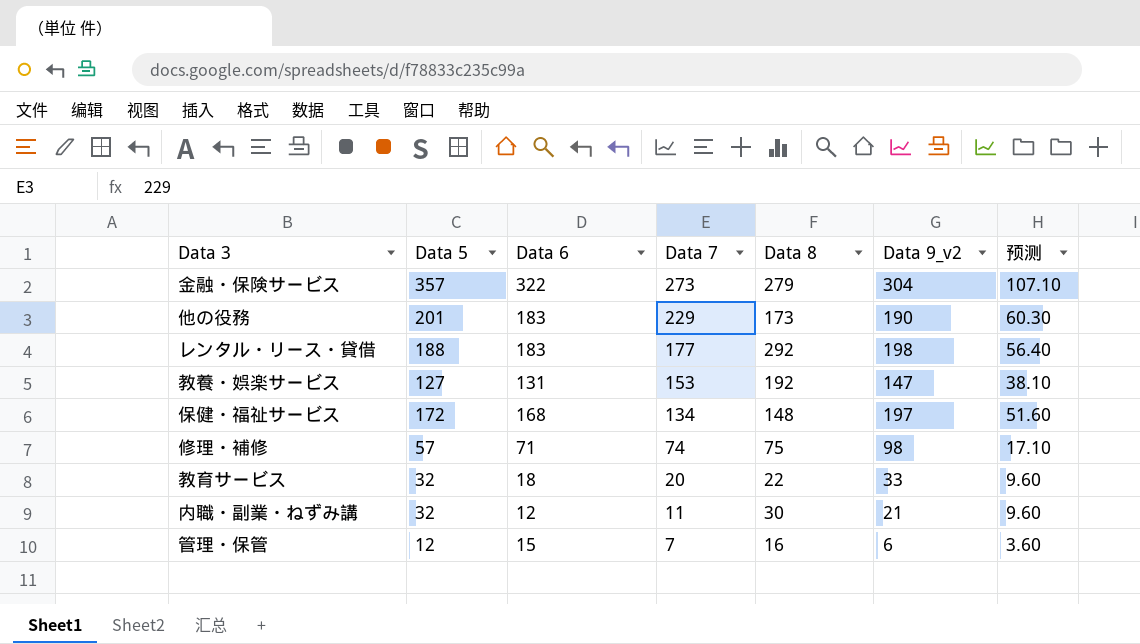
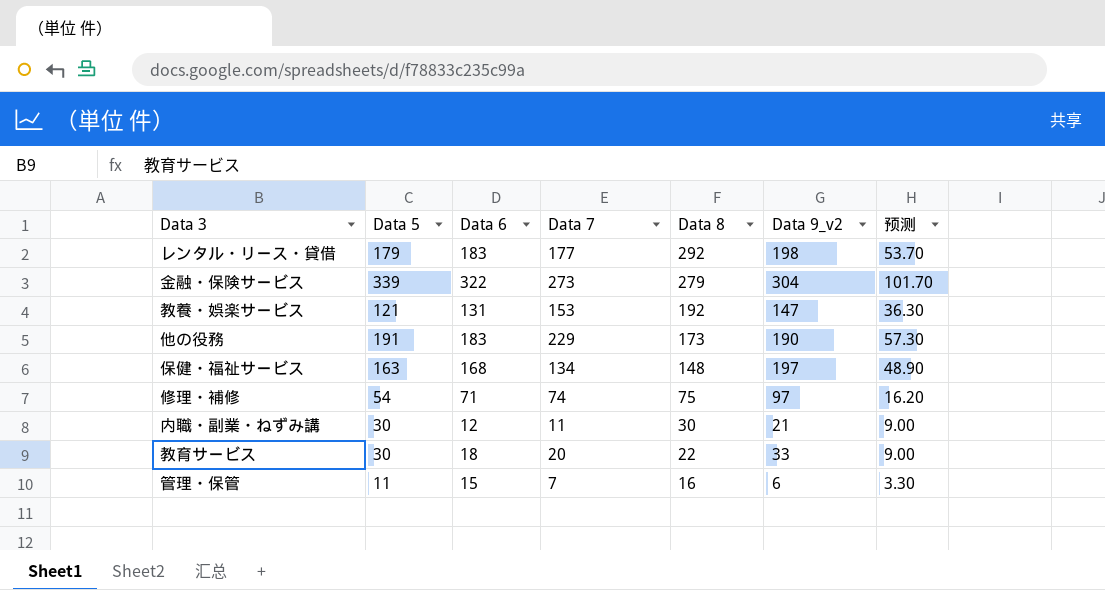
row order: Data 7 descending -> Data 8 descending
レンタル・リース・貸借 | Data 5: 188 -> 179
レンタル・リース・貸借 | 预测: 56.40 -> 53.70
金融・保険サービス | Data 5: 357 -> 339
金融・保険サービス | 预测: 107.10 -> 101.70
教養・娯楽サービス | Data 5: 127 -> 121
教養・娯楽サービス | 预测: 38.10 -> 36.30
他の役務 | Data 5: 201 -> 191
他の役務 | 预测: 60.30 -> 57.30
保健・福祉サービス | Data 5: 172 -> 163
保健・福祉サービス | 预测: 51.60 -> 48.90
修理・補修 | Data 5: 57 -> 54
修理・補修 | Data 9_v2: 98 -> 97
修理・補修 | 预测: 17.10 -> 16.20
内職・副業・ねずみ講 | Data 5: 32 -> 30
内職・副業・ねずみ講 | 预测: 9.60 -> 9.00
教育サービス | Data 5: 32 -> 30
教育サービス | 预测: 9.60 -> 9.00
管理・保管 | Data 5: 12 -> 11
管理・保管 | 预测: 3.60 -> 3.30

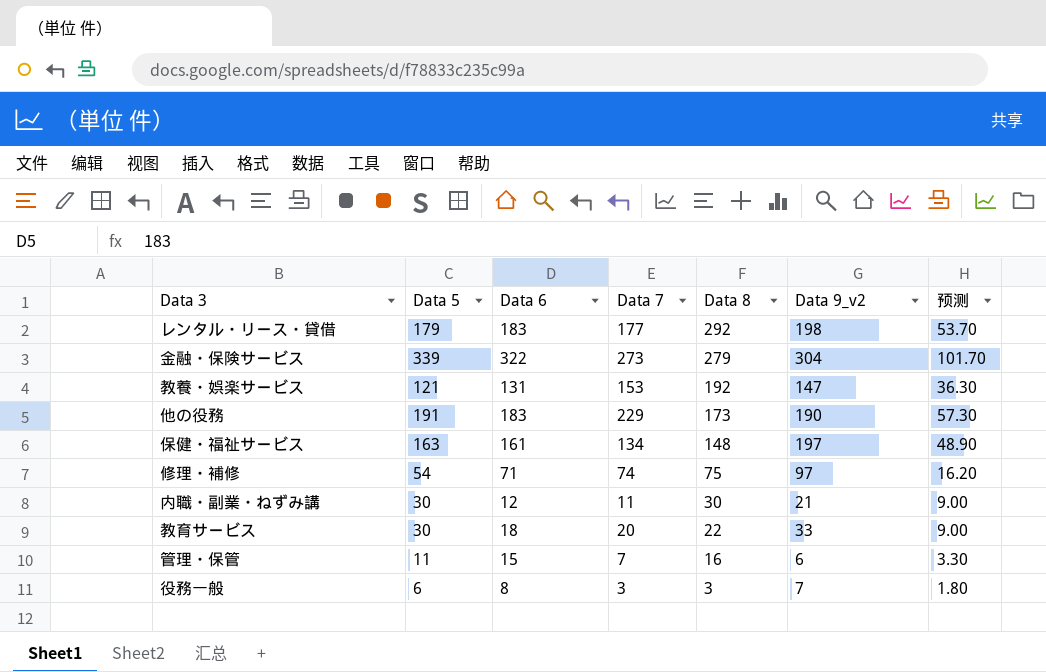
保健・福祉サービス | Data 6: 168 -> 161
row 役務一般: none -> 6 | 8 | 3 | 3 | 7 | 1.80

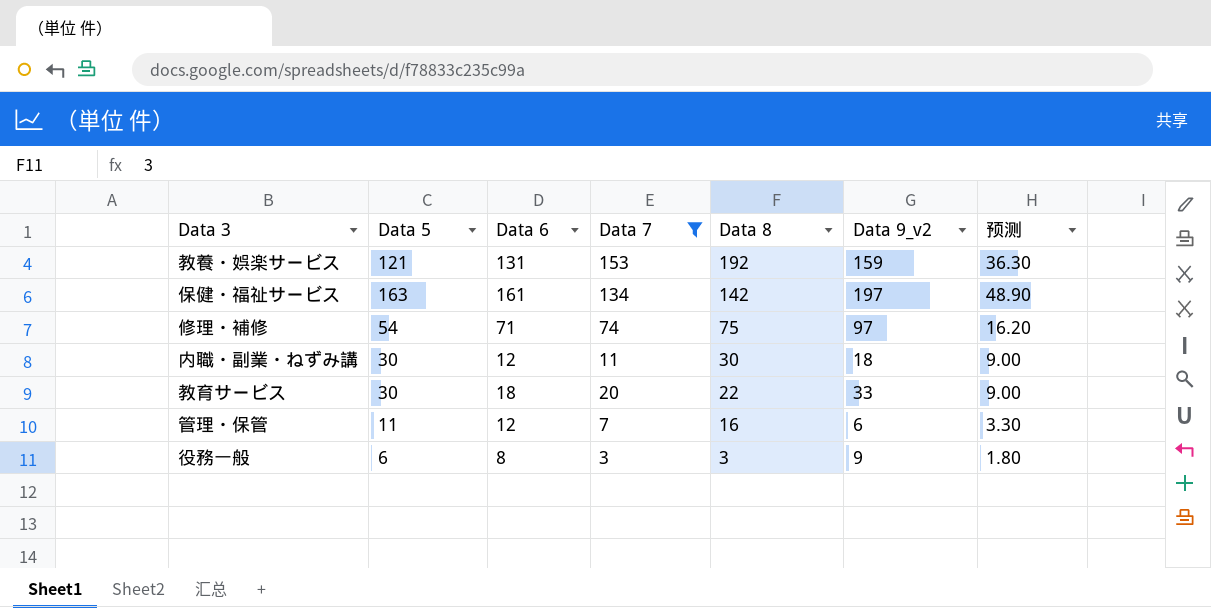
filter: none -> Data 7 <= 153
教養・娯楽サービス | Data 9_v2: 147 -> 159
保健・福祉サービス | Data 8: 148 -> 142
内職・副業・ねずみ講 | Data 9_v2: 21 -> 18
管理・保管 | Data 6: 15 -> 12
役務一般 | Data 9_v2: 7 -> 9

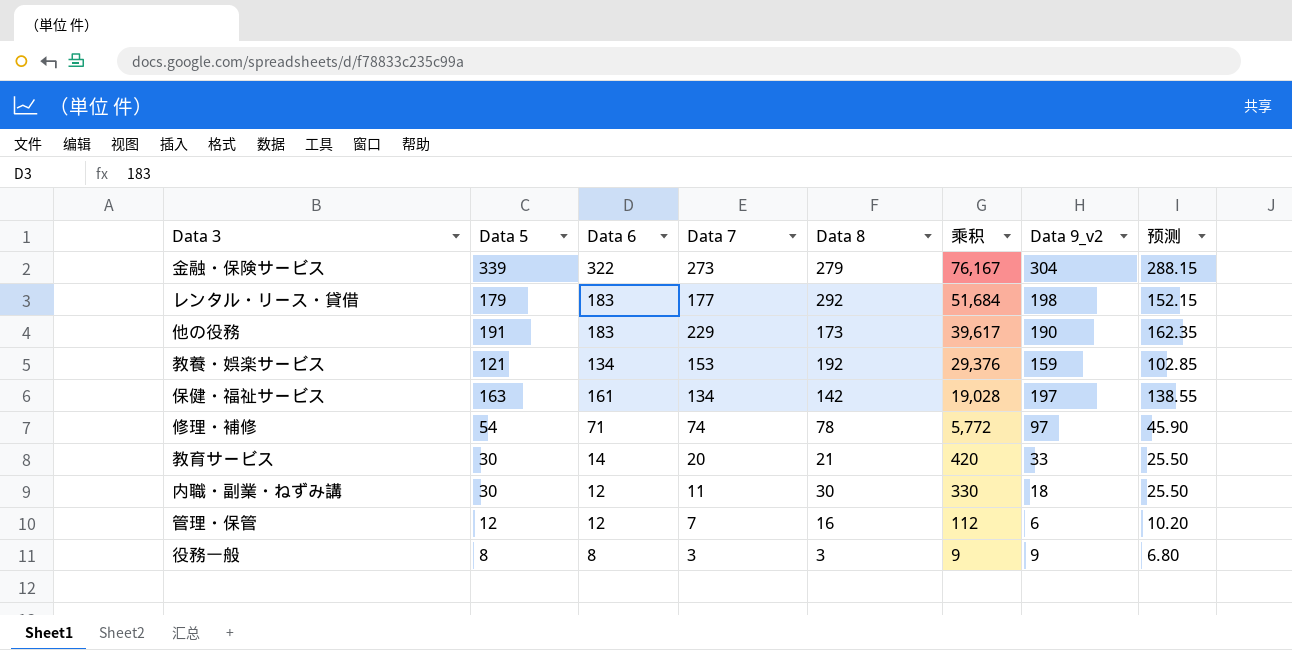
filter: Data 7 <= 153 -> none
row order: Data 8 descending -> 乘积 descending
column 乘积 | formula: none -> [Data 7] * [Data 8]
column 预测 | formula: [Data 5] * 0.3 -> [Data 5] * 0.85
教養・娯楽サービス | Data 6: 131 -> 134
修理・補修 | Data 8: 75 -> 78
教育サービス | Data 6: 18 -> 14
教育サービス | Data 8: 22 -> 21
管理・保管 | Data 5: 11 -> 12
役務一般 | Data 5: 6 -> 8

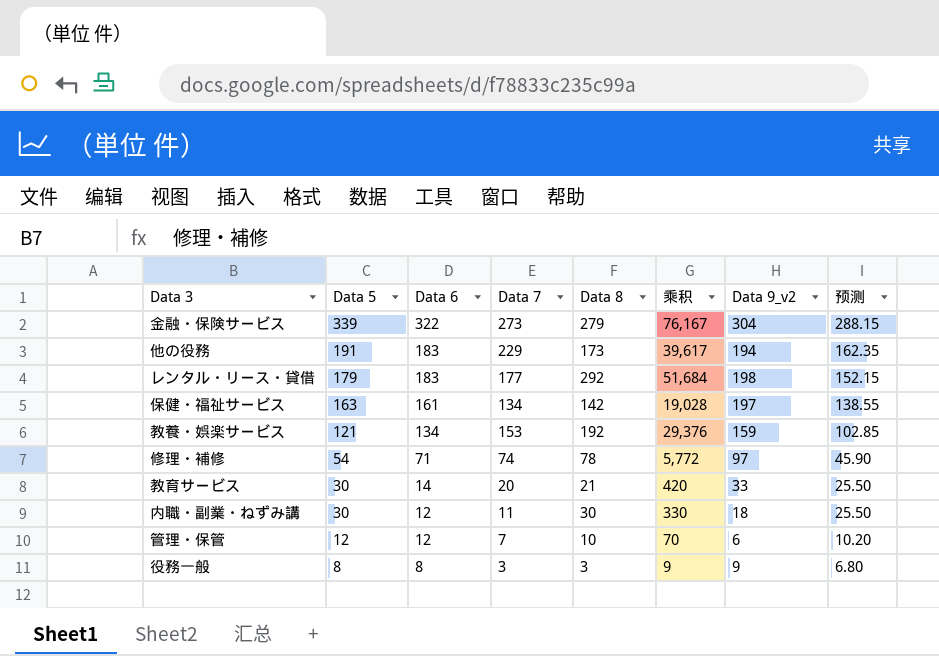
row order: 乘积 descending -> Data 5 descending
他の役務 | Data 9_v2: 190 -> 194
管理・保管 | Data 8: 16 -> 10
管理・保管 | 乘积: 112 -> 70

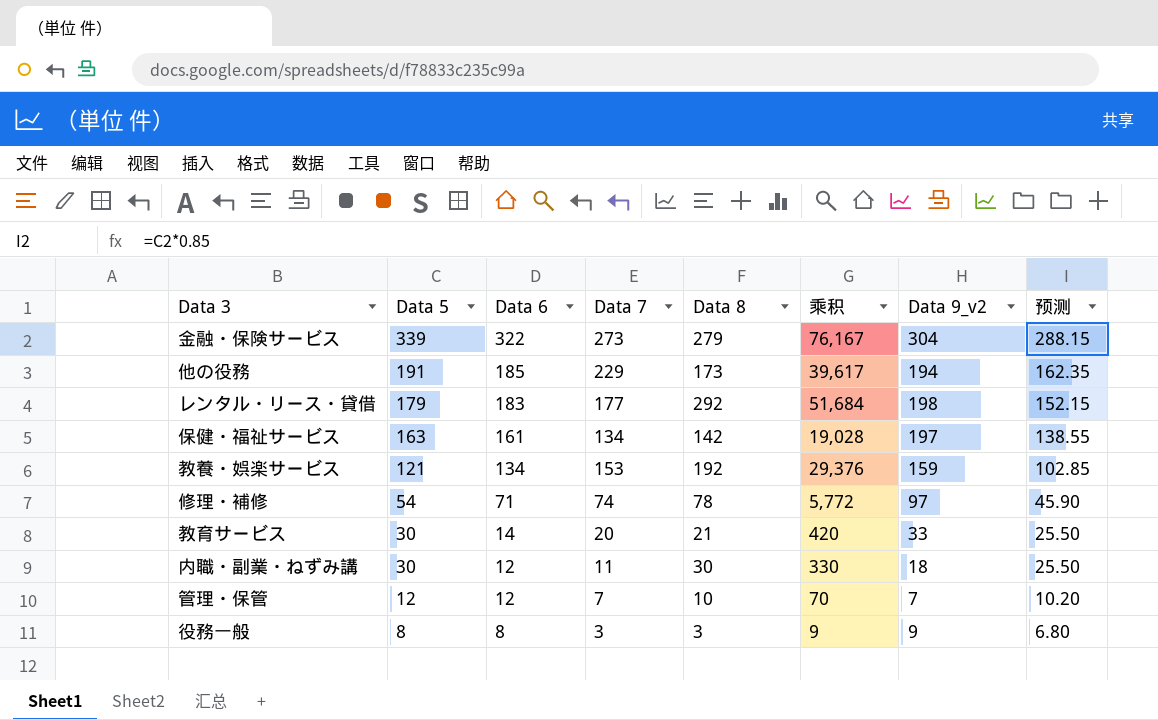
他の役務 | Data 6: 183 -> 185
管理・保管 | Data 9_v2: 6 -> 7

